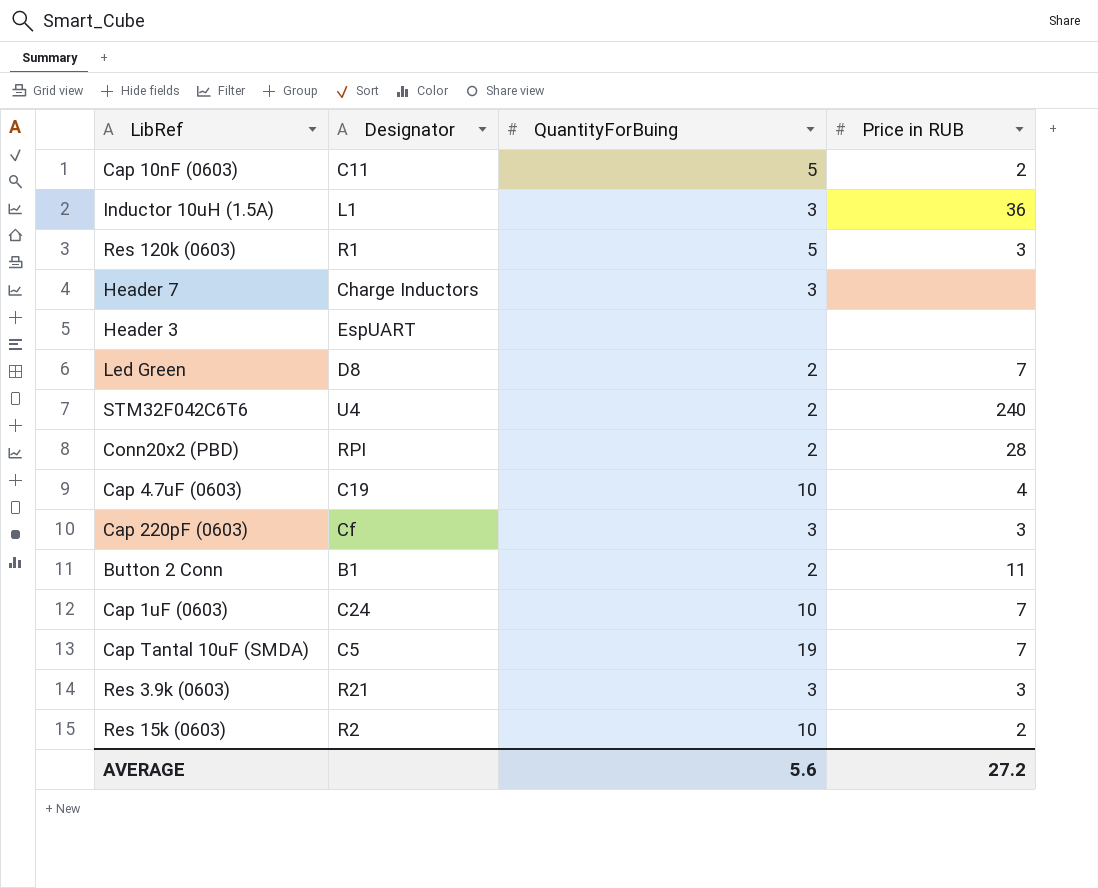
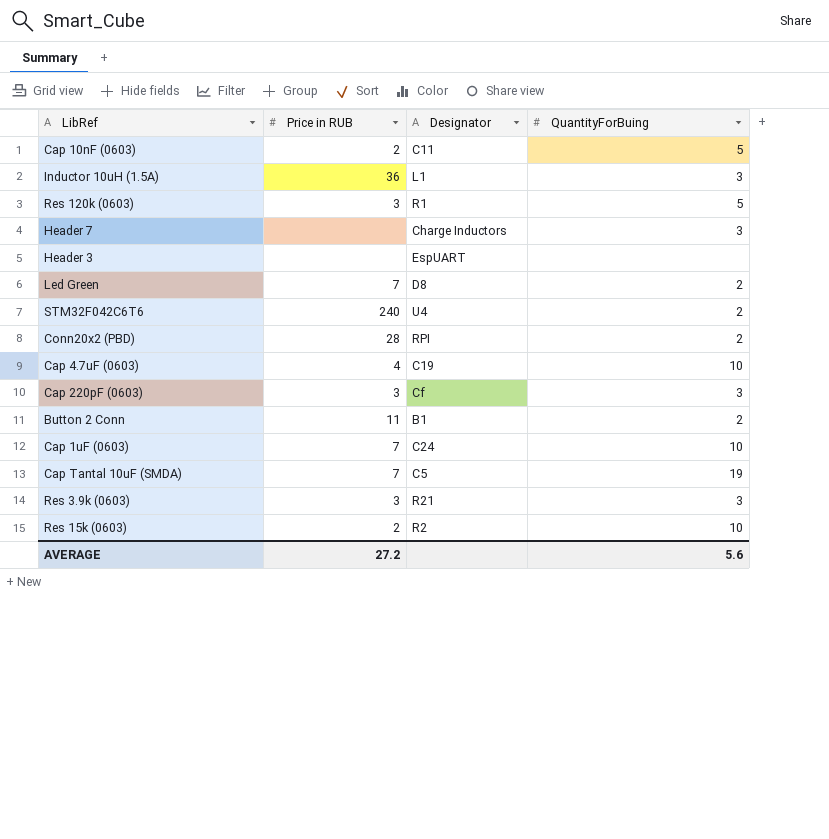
column Price in RUB | position: 4 -> 2

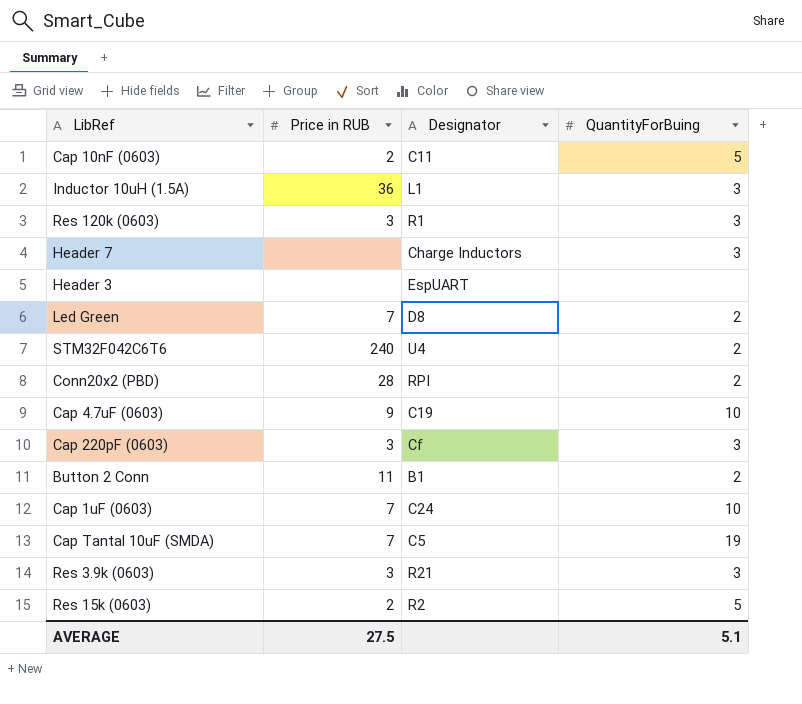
Res 120k (0603) | QuantityForBuing: 5 -> 3
Cap 4.7uF (0603) | Price in RUB: 4 -> 9
Res 15k (0603) | QuantityForBuing: 10 -> 5
AVERAGE | Price in RUB: 27.2 -> 27.5
AVERAGE | QuantityForBuing: 5.6 -> 5.1

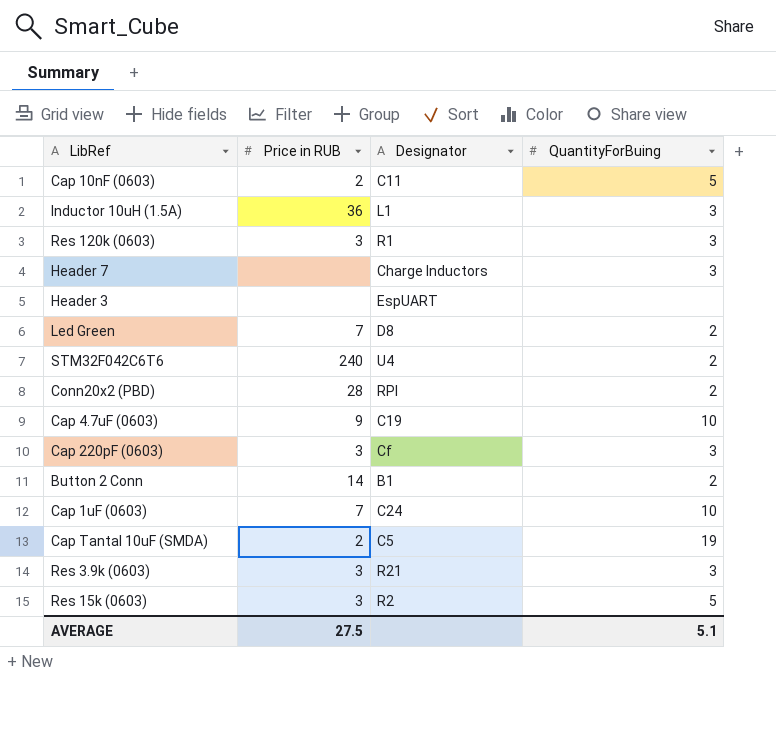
Button 2 Conn | Price in RUB: 11 -> 14
Cap Tantal 10uF (SMDA) | Price in RUB: 7 -> 2
Res 15k (0603) | Price in RUB: 2 -> 3

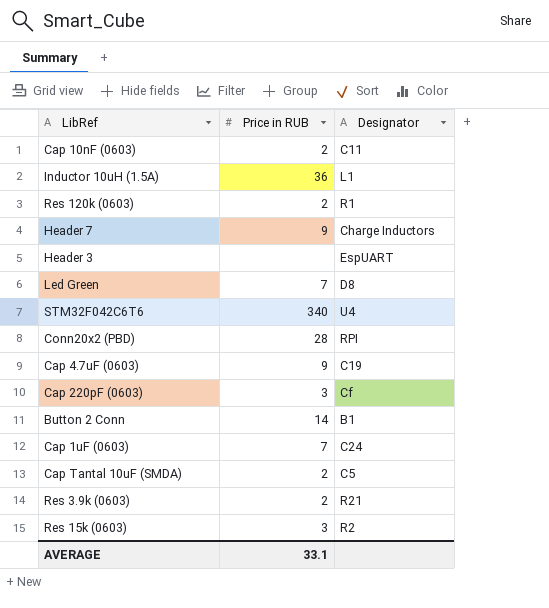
column QuantityForBuing | position: 4 -> none
Res 120k (0603) | Price in RUB: 3 -> 2
Header 7 | Price in RUB: none -> 9
STM32F042C6T6 | Price in RUB: 240 -> 340
Res 3.9k (0603) | Price in RUB: 3 -> 2
AVERAGE | Price in RUB: 27.5 -> 33.1

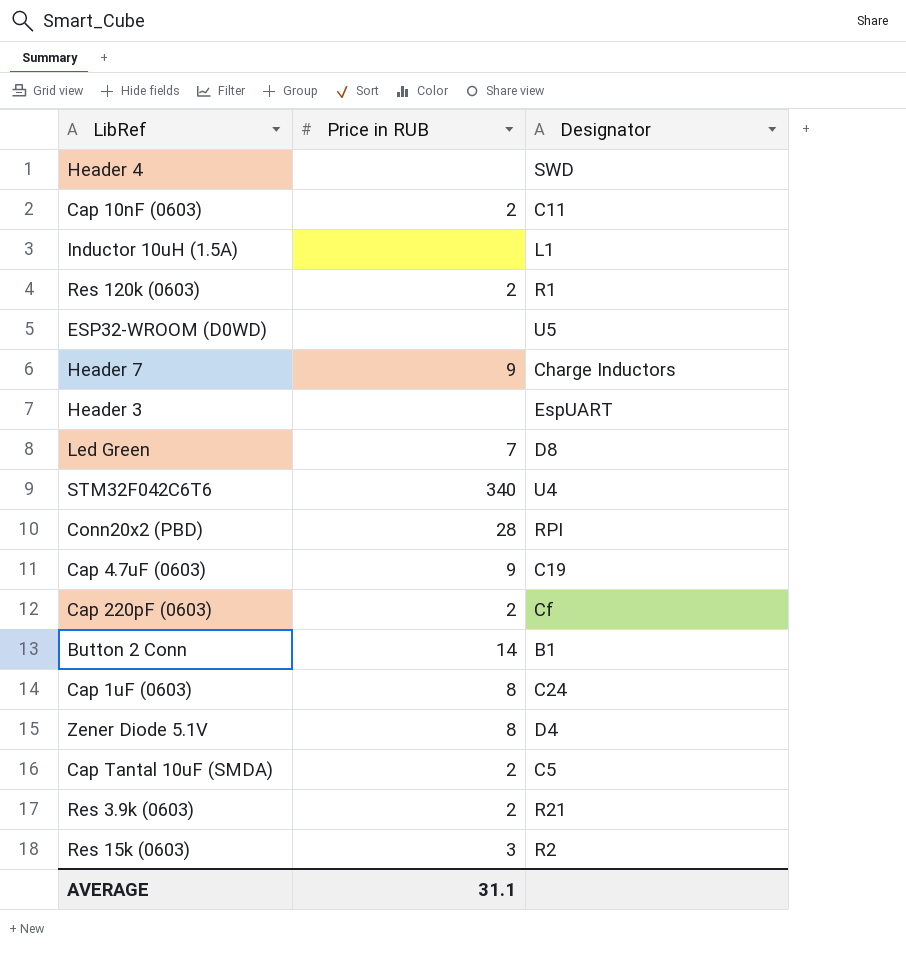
row Header 4: none -> none | SWD
Inductor 10uH (1.5A) | Price in RUB: 36 -> none
row ESP32-WROOM (D0WD): none -> none | U5
Cap 220pF (0603) | Price in RUB: 3 -> 2
Cap 1uF (0603) | Price in RUB: 7 -> 8
row Zener Diode 5.1V: none -> 8 | D4
AVERAGE | Price in RUB: 33.1 -> 31.1

